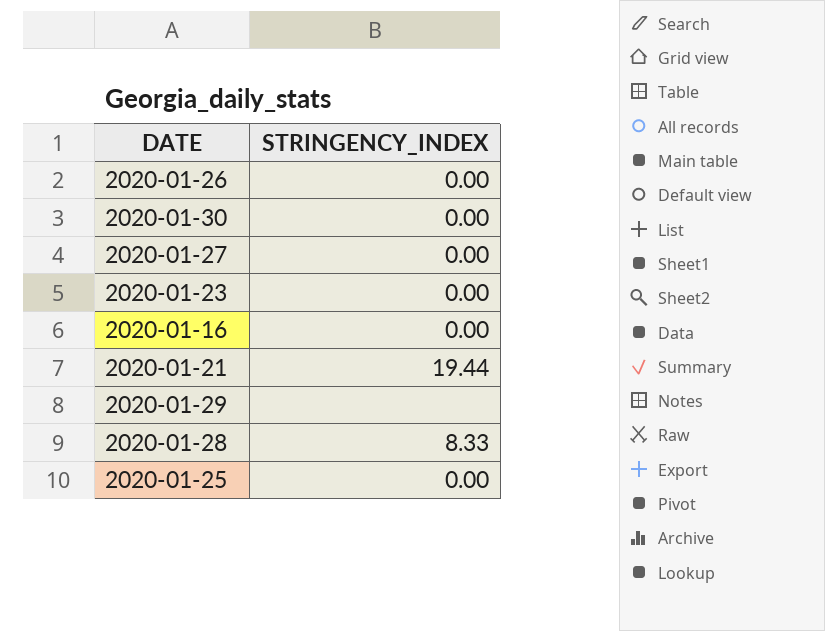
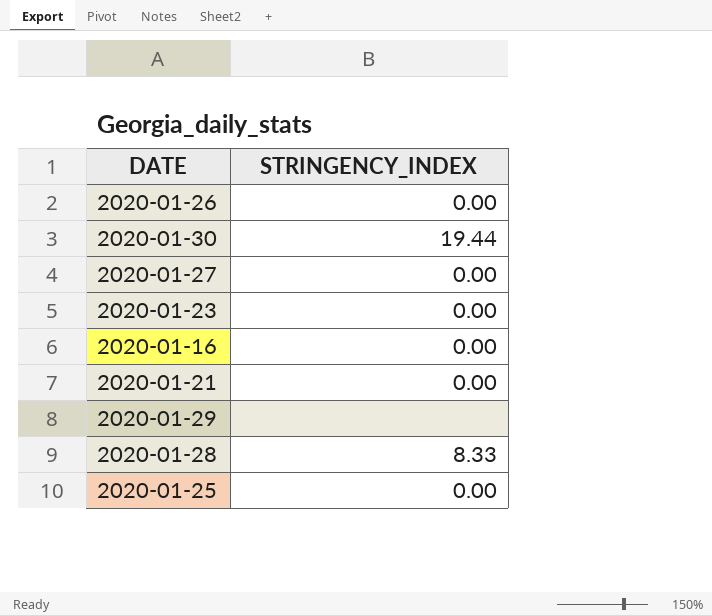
2020-01-30 | STRINGENCY_INDEX: 0.00 -> 19.44
2020-01-21 | STRINGENCY_INDEX: 19.44 -> 0.00

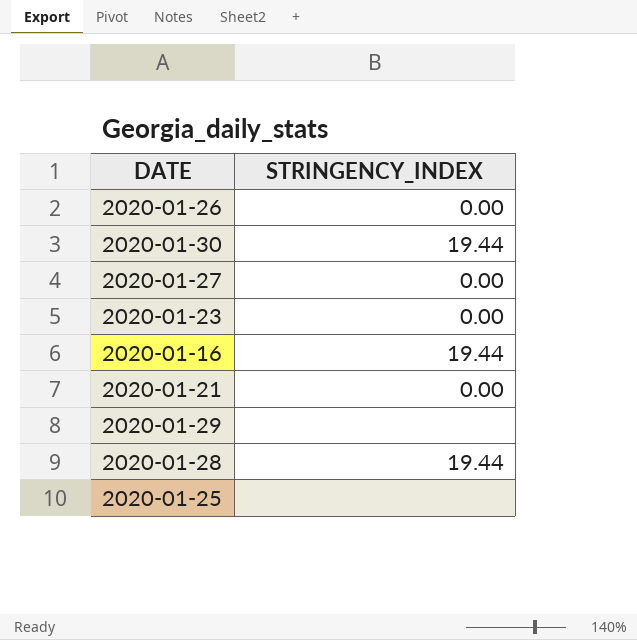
2020-01-16 | STRINGENCY_INDEX: 0.00 -> 19.44
2020-01-28 | STRINGENCY_INDEX: 8.33 -> 19.44
2020-01-25 | STRINGENCY_INDEX: 0.00 -> none

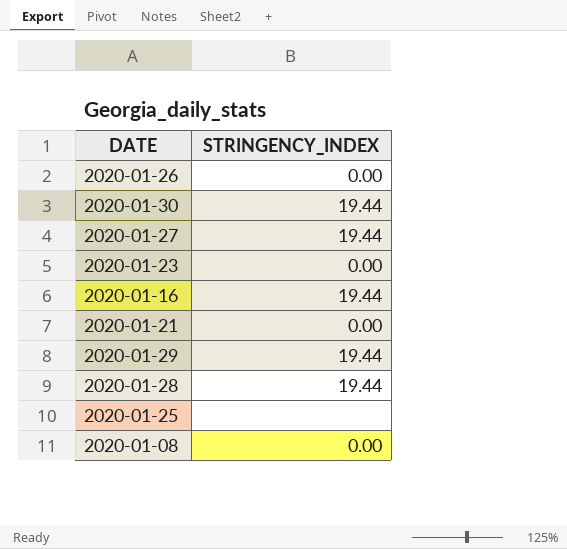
2020-01-27 | STRINGENCY_INDEX: 0.00 -> 19.44
2020-01-29 | STRINGENCY_INDEX: none -> 19.44
row 2020-01-08: none -> 0.00

